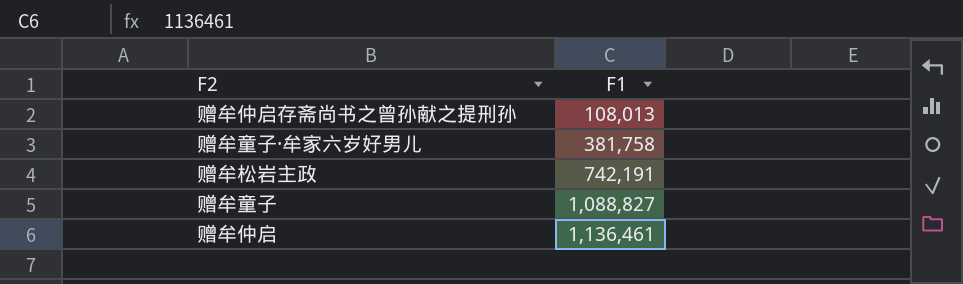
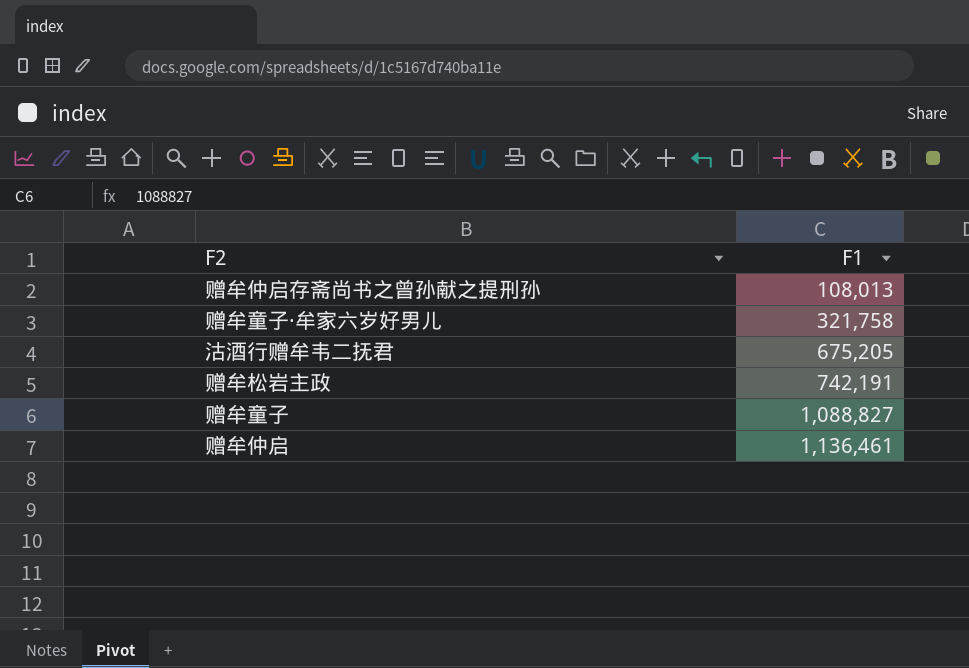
赠牟童子·牟家六岁好男儿 | F1: 381,758 -> 321,758
row 沽酒行赠牟韦二抚君: none -> 675,205

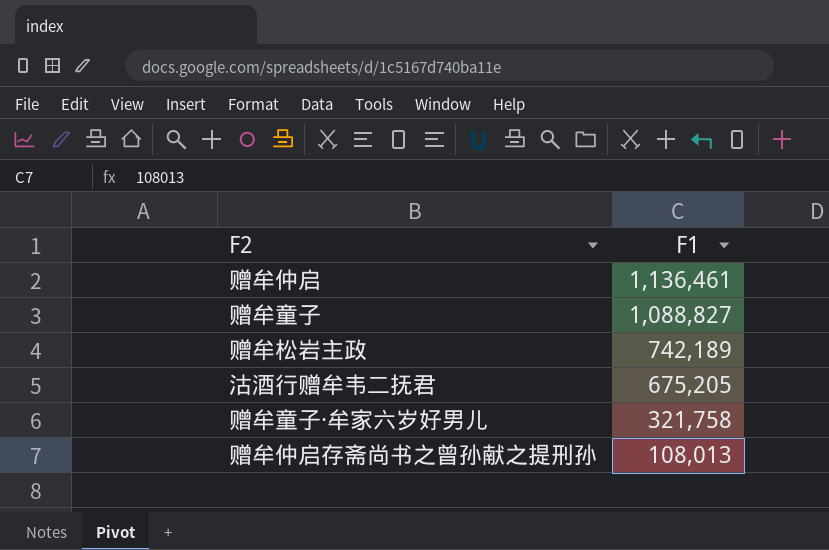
row order: F1 ascending -> F1 descending
赠牟松岩主政 | F1: 742,191 -> 742,189

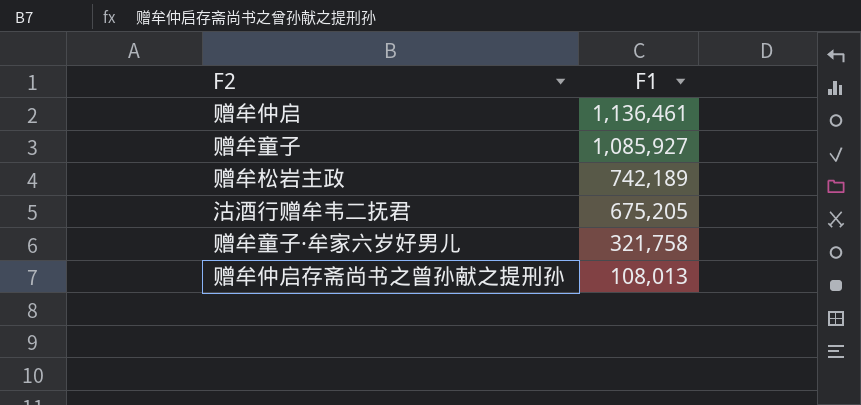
赠牟童子 | F1: 1,088,827 -> 1,085,927

